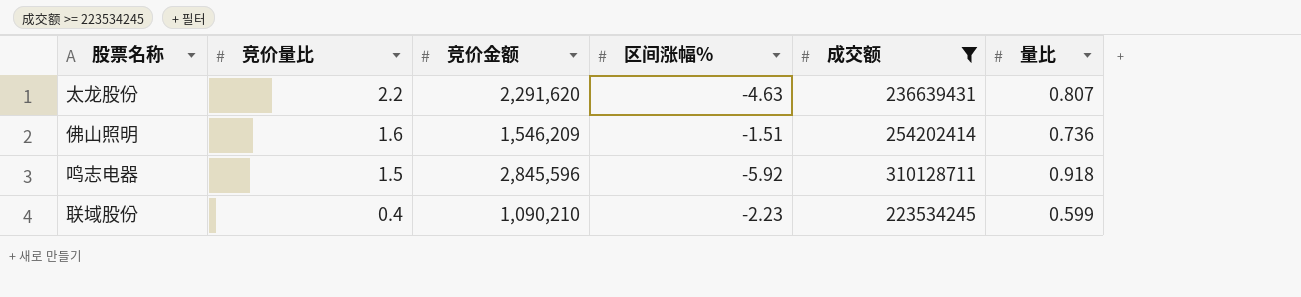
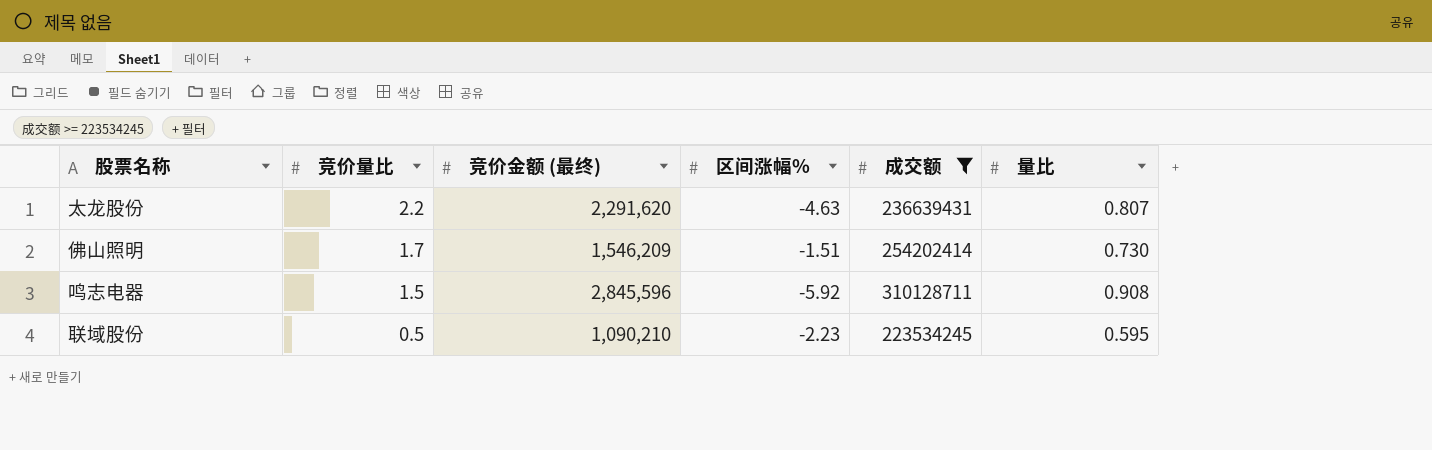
column name: 竞价金额 -> 竞价金额 (最终)
佛山照明 | 竞价量比: 1.6 -> 1.7
佛山照明 | 量比: 0.736 -> 0.730
鸣志电器 | 量比: 0.918 -> 0.908
联域股份 | 竞价量比: 0.4 -> 0.5
联域股份 | 量比: 0.599 -> 0.595

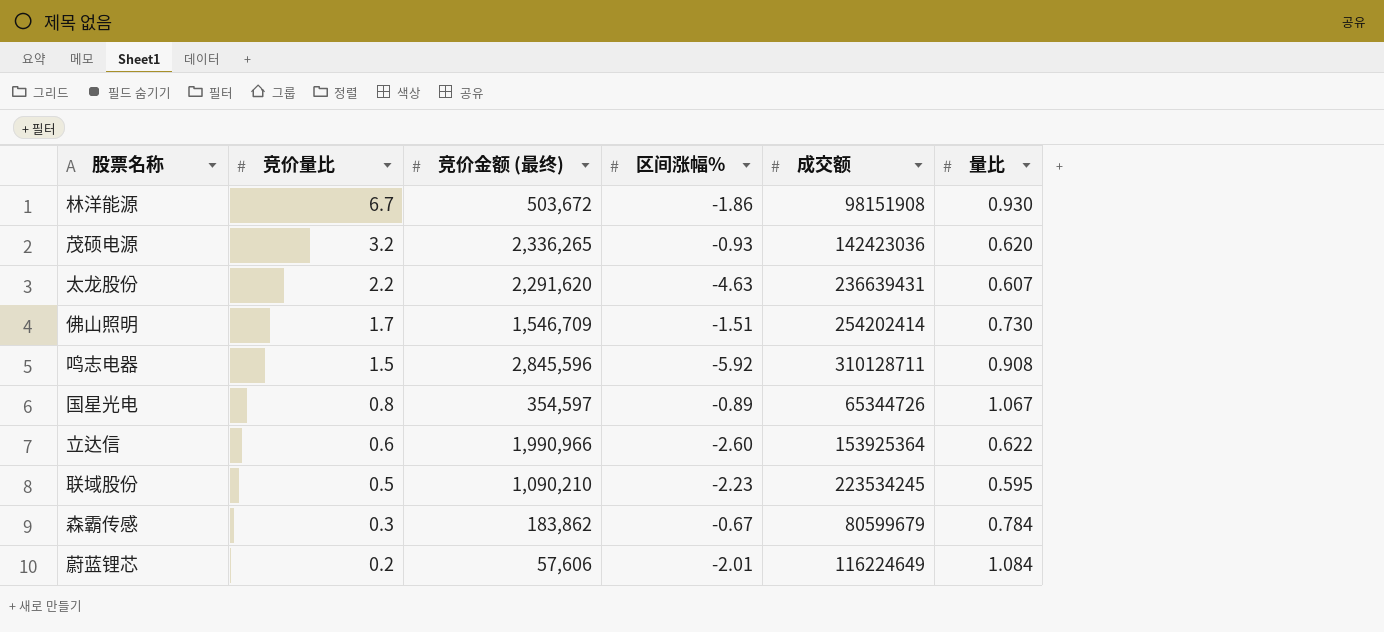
filter: 成交额 >= 223534245 -> none
太龙股份 | 量比: 0.807 -> 0.607
佛山照明 | 竞价金额 (最终): 1,546,209 -> 1,546,709

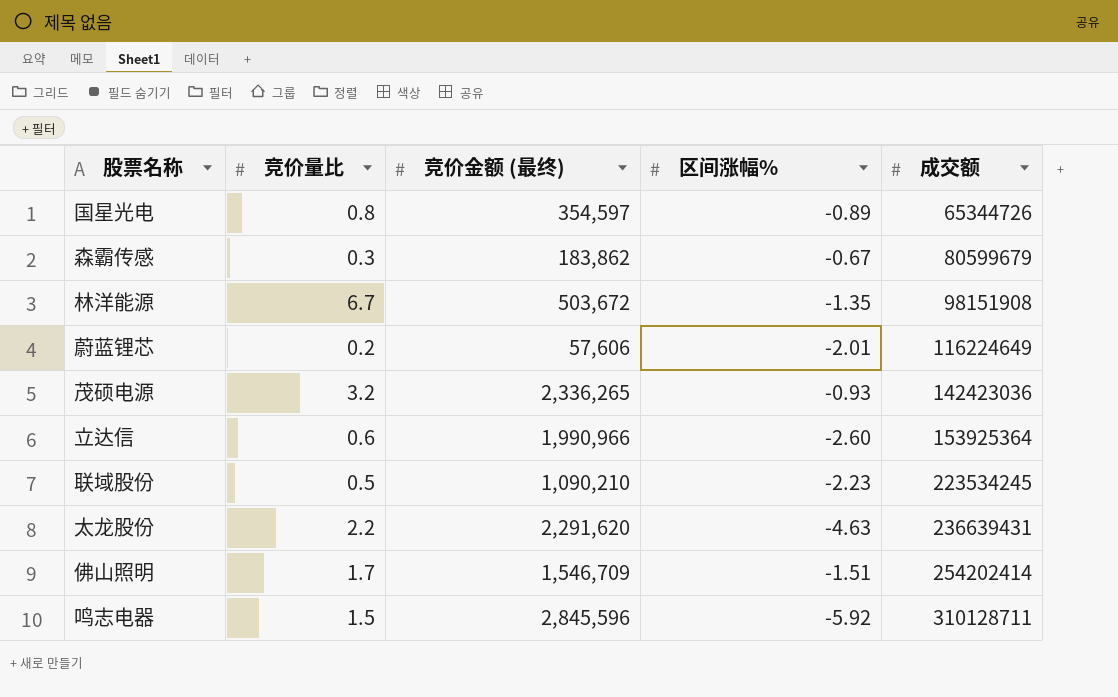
row order: 竞价量比 descending -> 成交额 ascending
column 量比 | position: 6 -> none
林洋能源 | 区间涨幅%: -1.86 -> -1.35

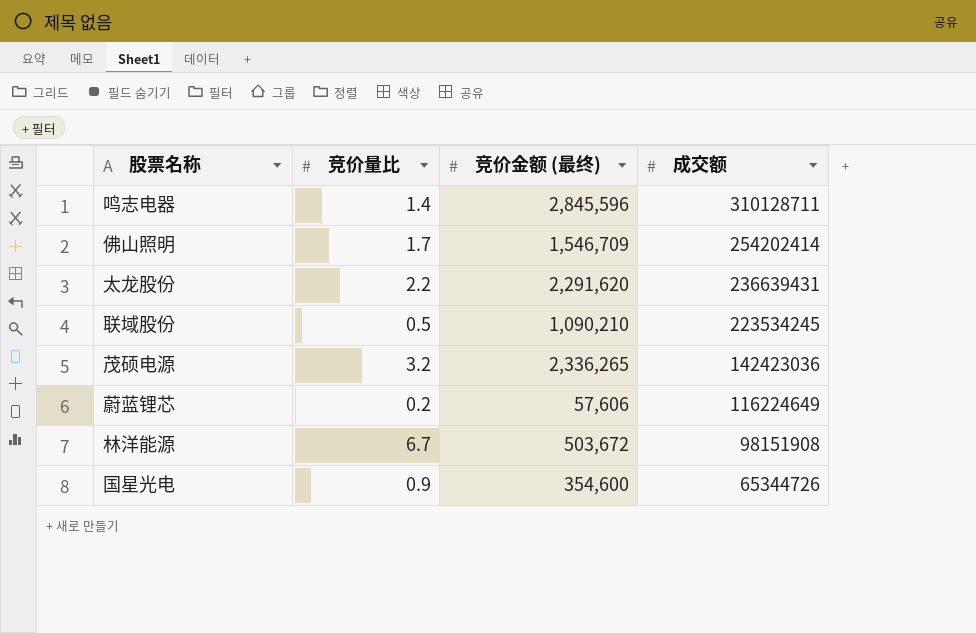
row order: 成交额 ascending -> 成交额 descending
column 区间涨幅% | position: 4 -> none
row 森霸传感: 0.3 | 183,862 | -0.67 | 80599679 -> none
row 立达信: 0.6 | 1,990,966 | -2.60 | 153925364 -> none
鸣志电器 | 竞价量比: 1.5 -> 1.4
国星光电 | 竞价量比: 0.8 -> 0.9
国星光电 | 竞价金额 (最终): 354,597 -> 354,600

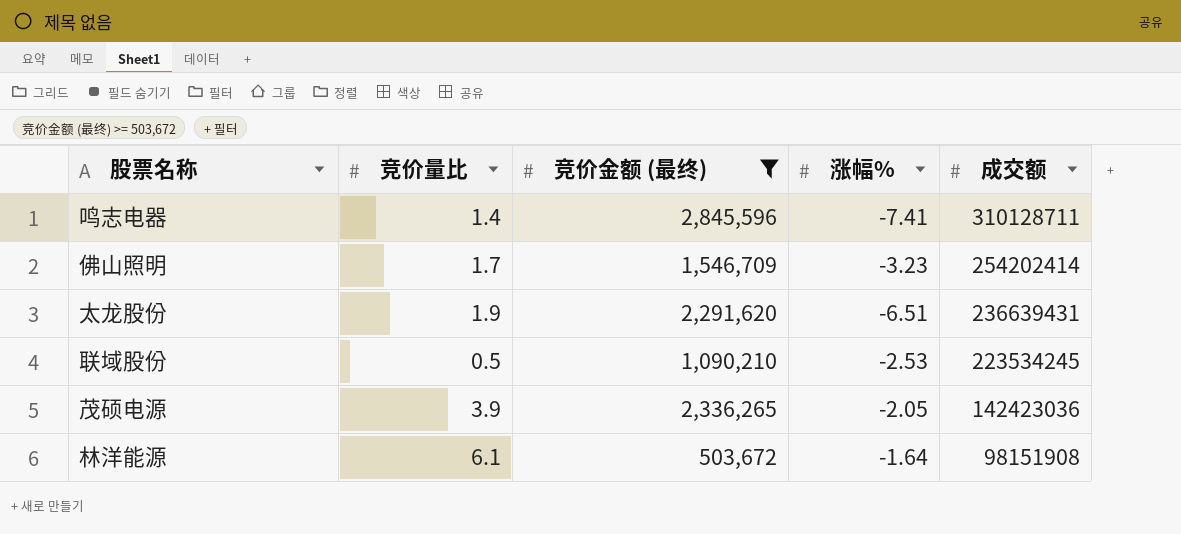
filter: none -> 竞价金额 (最终) >= 503,672
column 涨幅% | position: none -> 4
太龙股份 | 竞价量比: 2.2 -> 1.9
茂硕电源 | 竞价量比: 3.2 -> 3.9
林洋能源 | 竞价量比: 6.7 -> 6.1

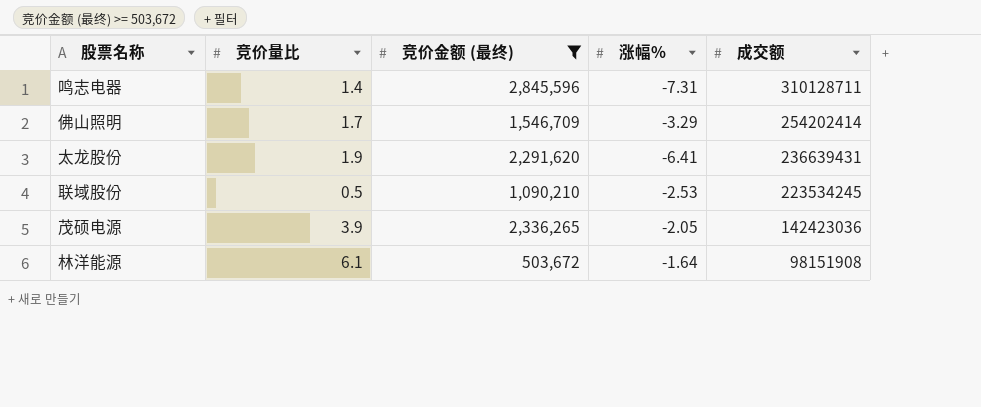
鸣志电器 | 涨幅%: -7.41 -> -7.31
佛山照明 | 涨幅%: -3.23 -> -3.29
太龙股份 | 涨幅%: -6.51 -> -6.41

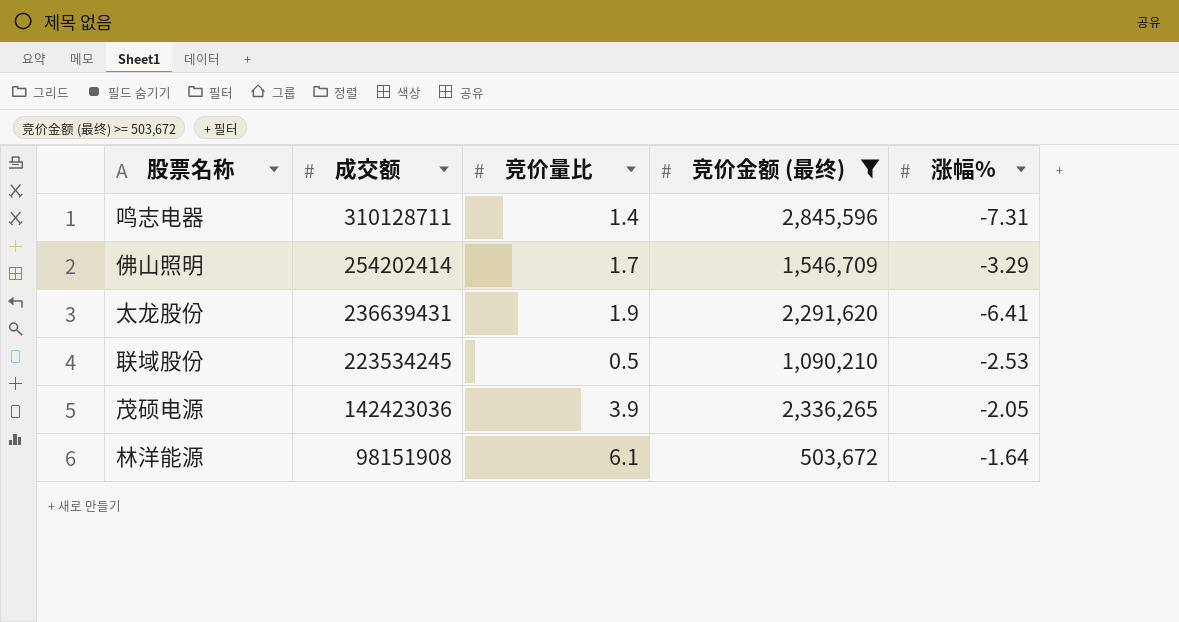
column 成交额 | position: 5 -> 2

